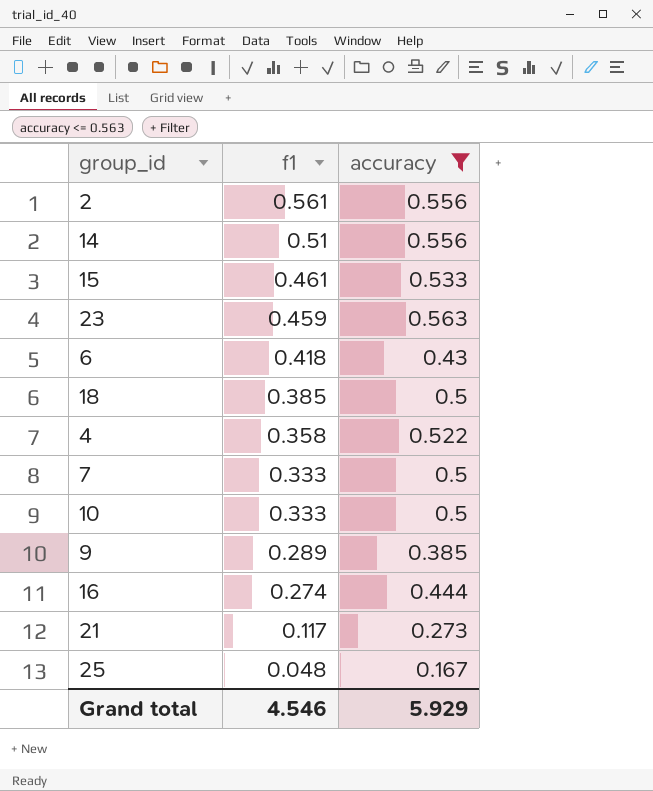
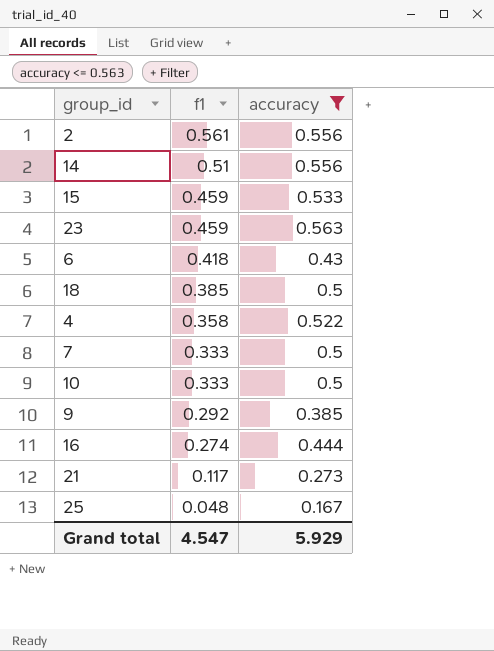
15 | f1: 0.461 -> 0.459
9 | f1: 0.289 -> 0.292
Grand total | f1: 4.546 -> 4.547

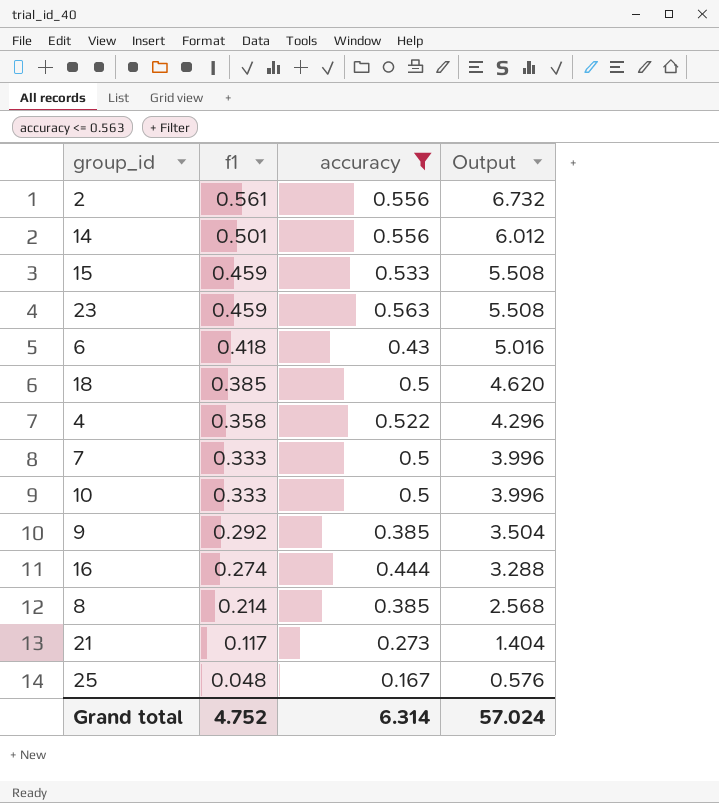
column Output | formula: none -> [f1] * 12
14 | f1: 0.51 -> 0.501
row 8: none -> 0.214 | 0.385 | 2.568
Grand total | f1: 4.547 -> 4.752
Grand total | accuracy: 5.929 -> 6.314

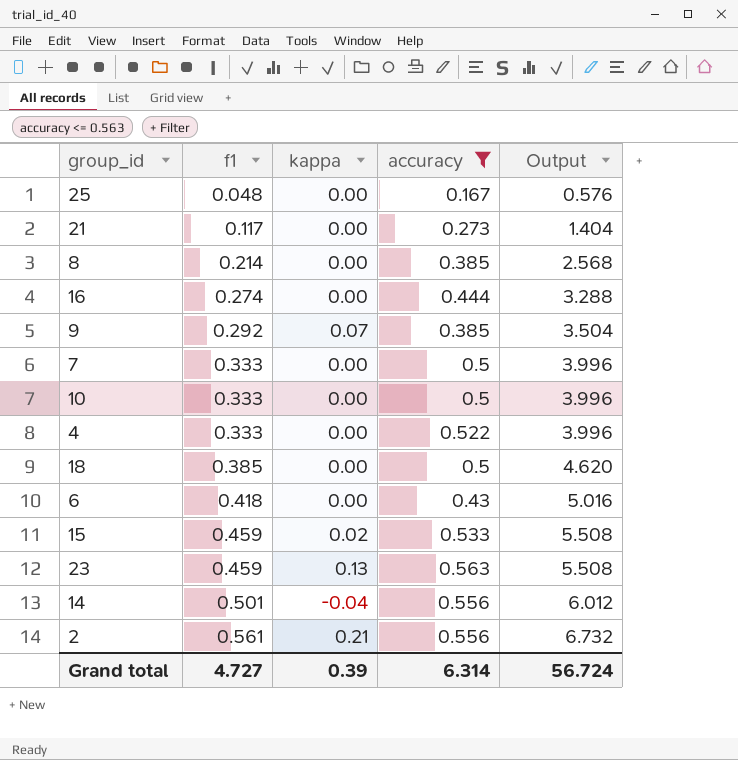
row order: f1 descending -> f1 ascending
column kappa | position: none -> 3
4 | f1: 0.358 -> 0.333
4 | Output: 4.296 -> 3.996
Grand total | f1: 4.752 -> 4.727
Grand total | Output: 57.024 -> 56.724

